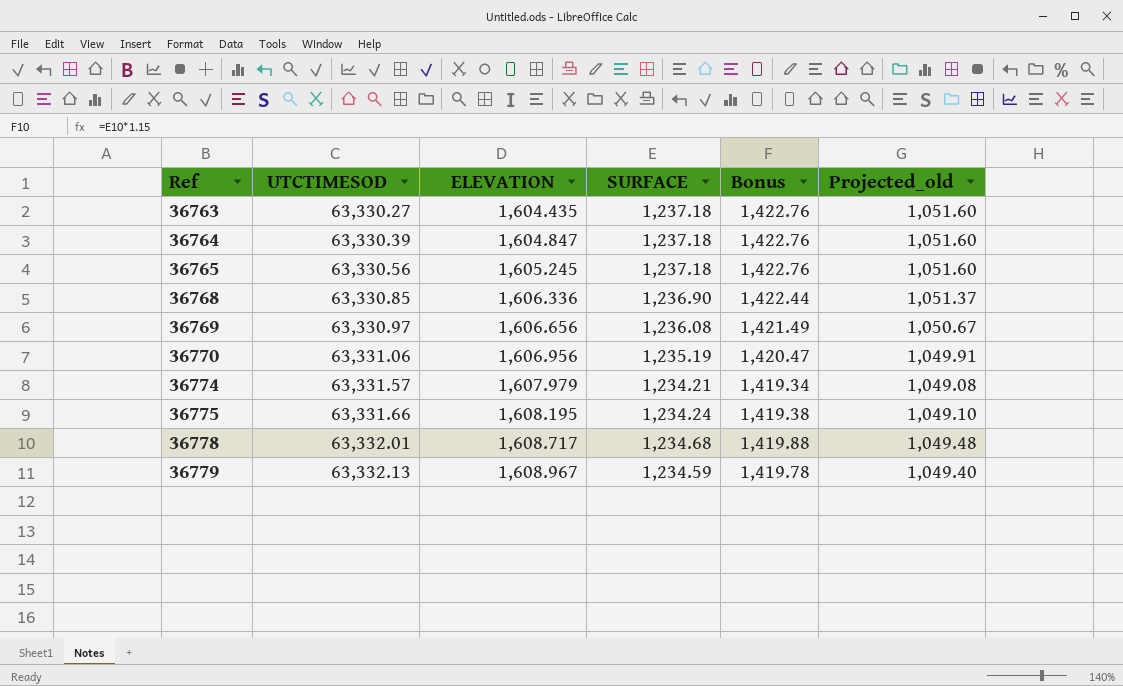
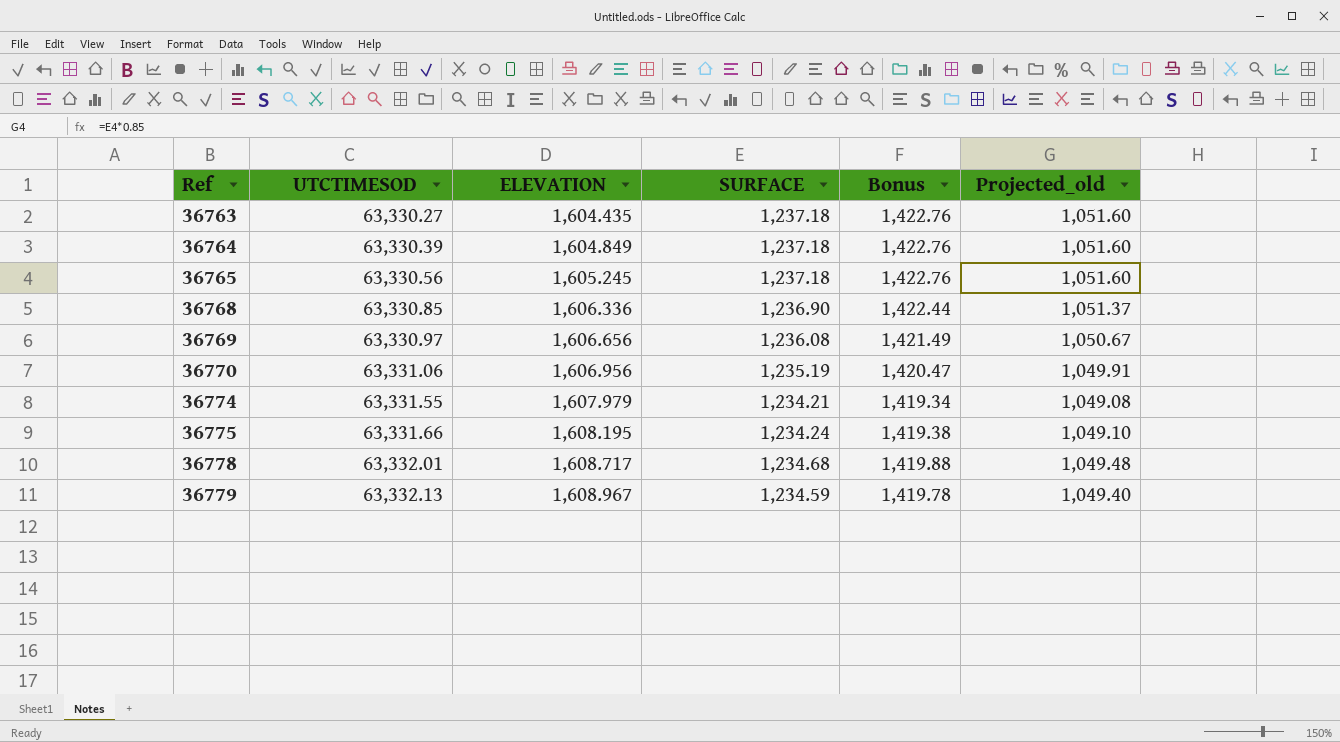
36764 | ELEVATION: 1,604.847 -> 1,604.849
36774 | UTCTIMESOD: 63,331.57 -> 63,331.55

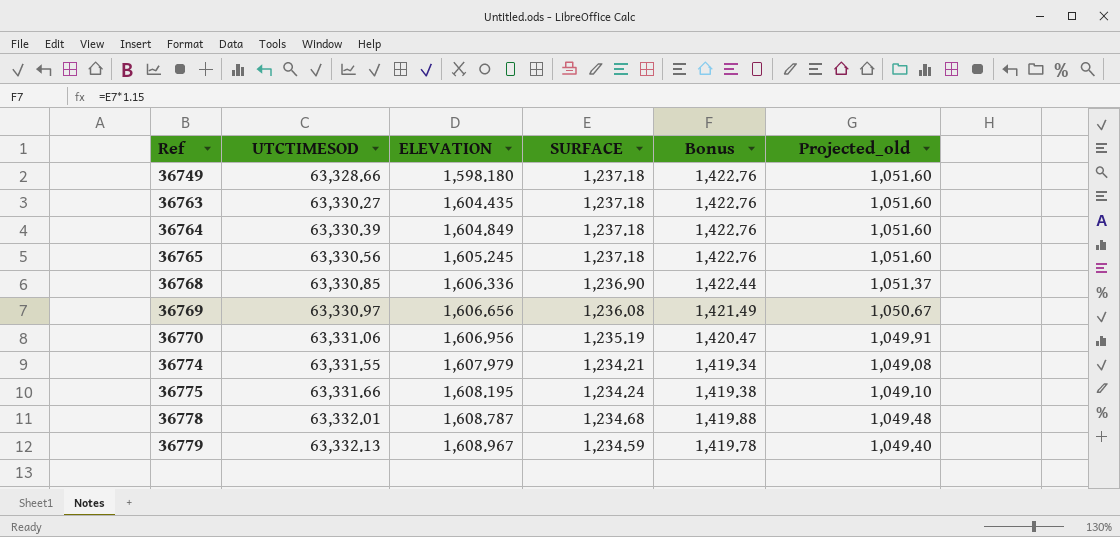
row 36749: none -> 63,328.66 | 1,598.180 | 1,237.18 | 1,422.76 | 1,051.60
36778 | ELEVATION: 1,608.717 -> 1,608.787

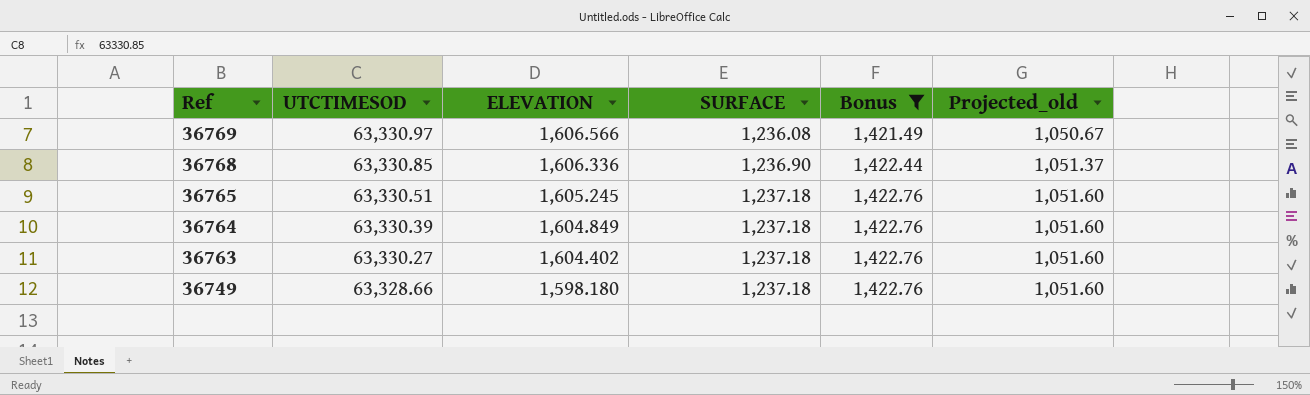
filter: none -> Bonus >= 1,421.49
row order: Ref ascending -> Ref descending
36769 | ELEVATION: 1,606.656 -> 1,606.566
36765 | UTCTIMESOD: 63,330.56 -> 63,330.51
36763 | ELEVATION: 1,604.435 -> 1,604.402

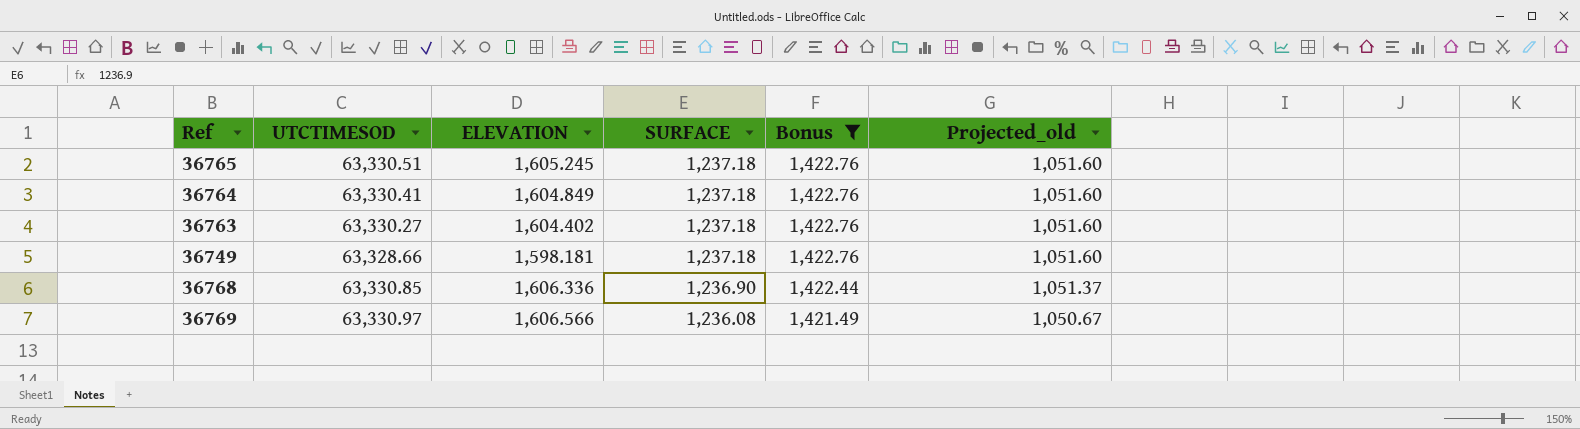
row order: Ref descending -> SURFACE descending
36764 | UTCTIMESOD: 63,330.39 -> 63,330.41
36749 | ELEVATION: 1,598.180 -> 1,598.181

